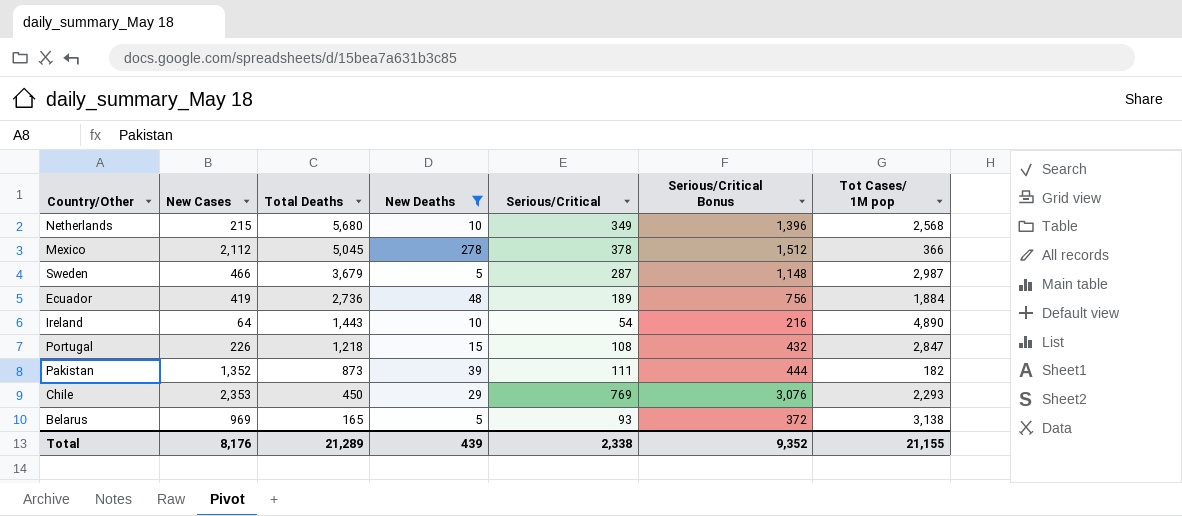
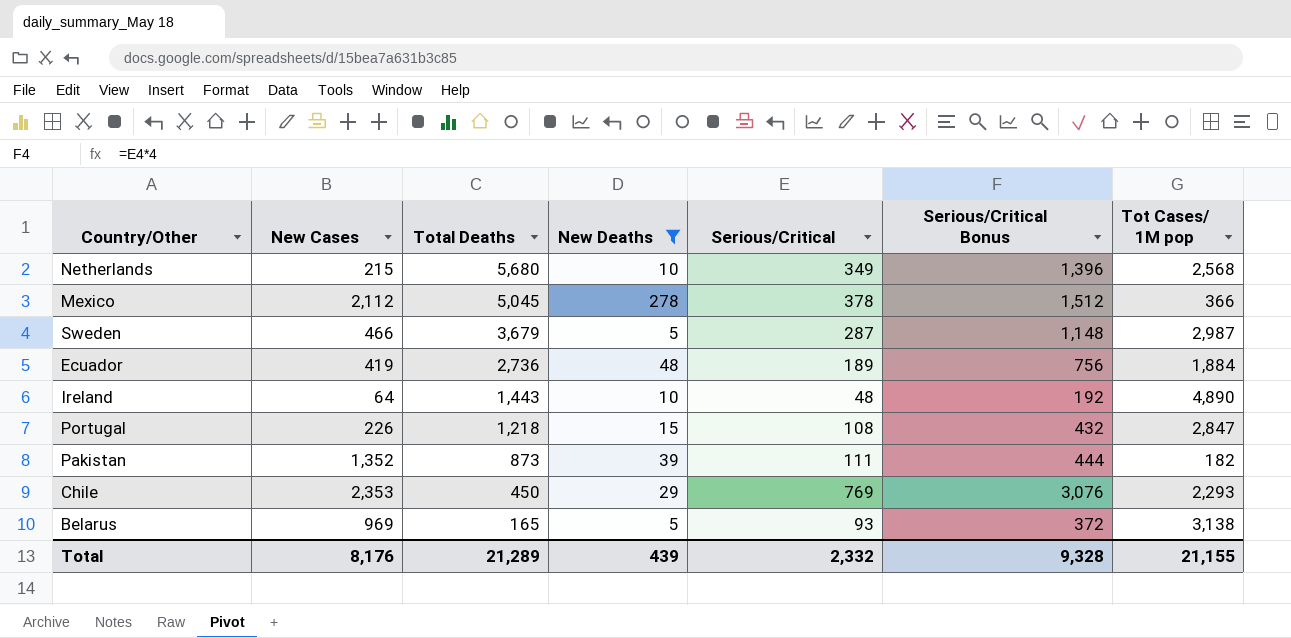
Ireland | Serious/Critical: 54 -> 48
Ireland | Serious/Critical Bonus: 216 -> 192
Total | Serious/Critical: 2,338 -> 2,332
Total | Serious/Critical Bonus: 9,352 -> 9,328

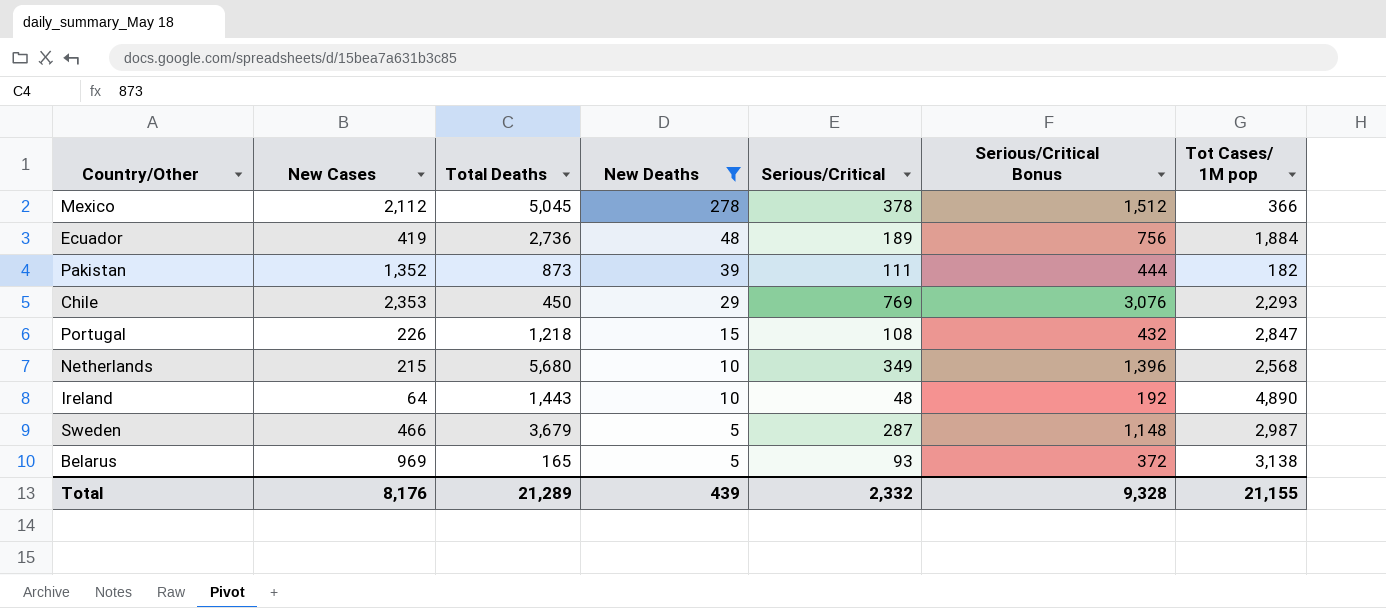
row order: Total Deaths descending -> New Deaths descending

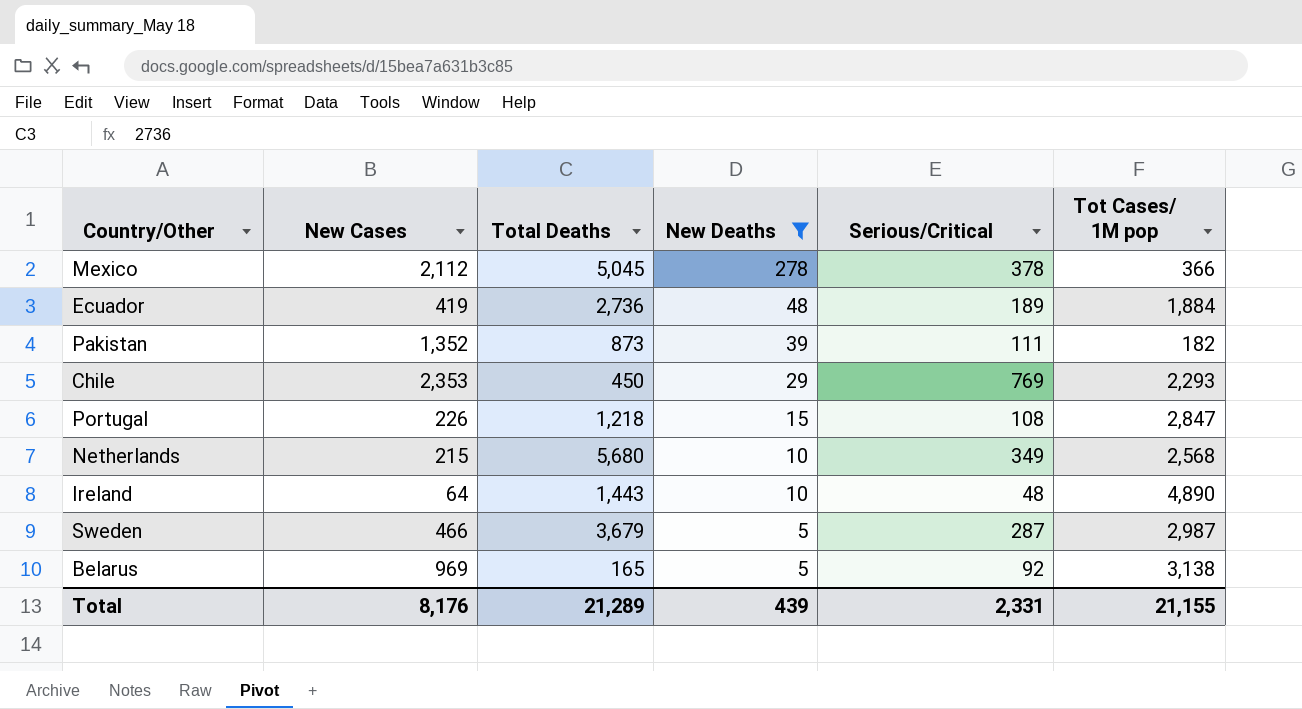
column Serious/Critical Bonus | formula: [Serious/Critical] * 4 -> none
Belarus | Serious/Critical: 93 -> 92
Total | Serious/Critical: 2,332 -> 2,331

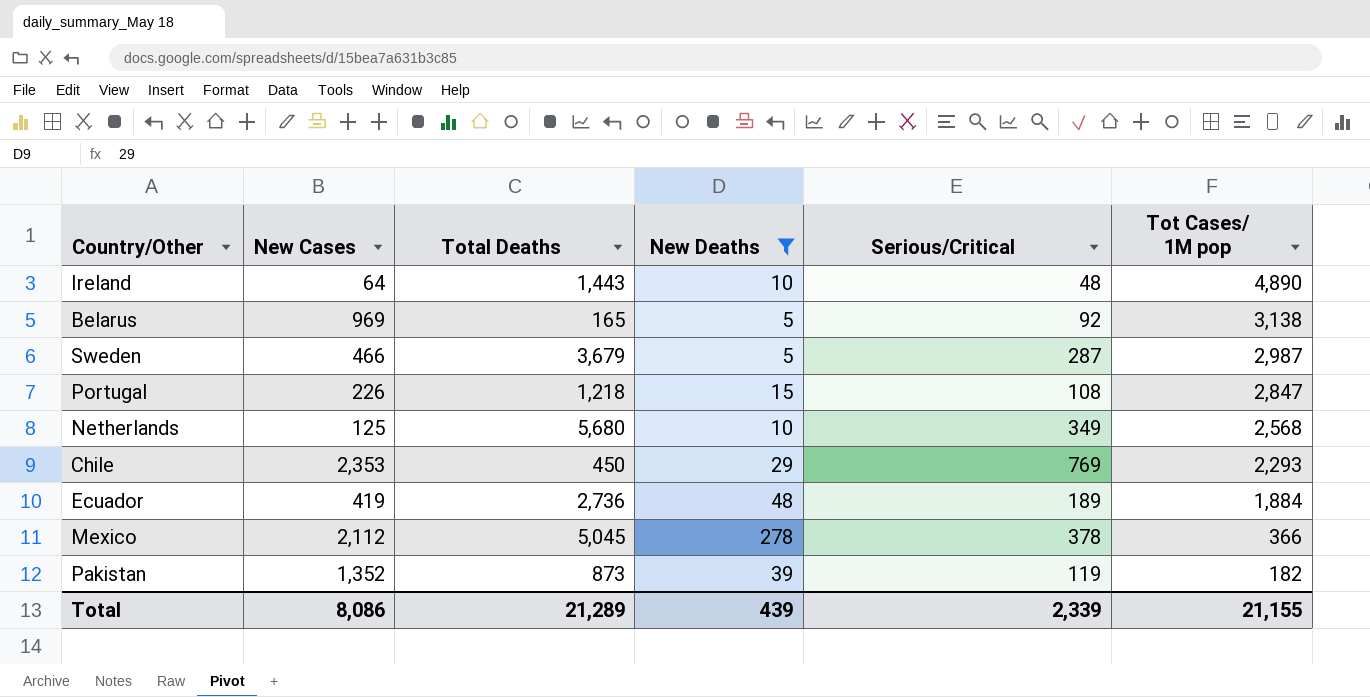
row order: New Deaths descending -> Tot Cases/ 1M pop descending
Netherlands | New Cases: 215 -> 125
Pakistan | Serious/Critical: 111 -> 119
Total | New Cases: 8,176 -> 8,086
Total | Serious/Critical: 2,331 -> 2,339

